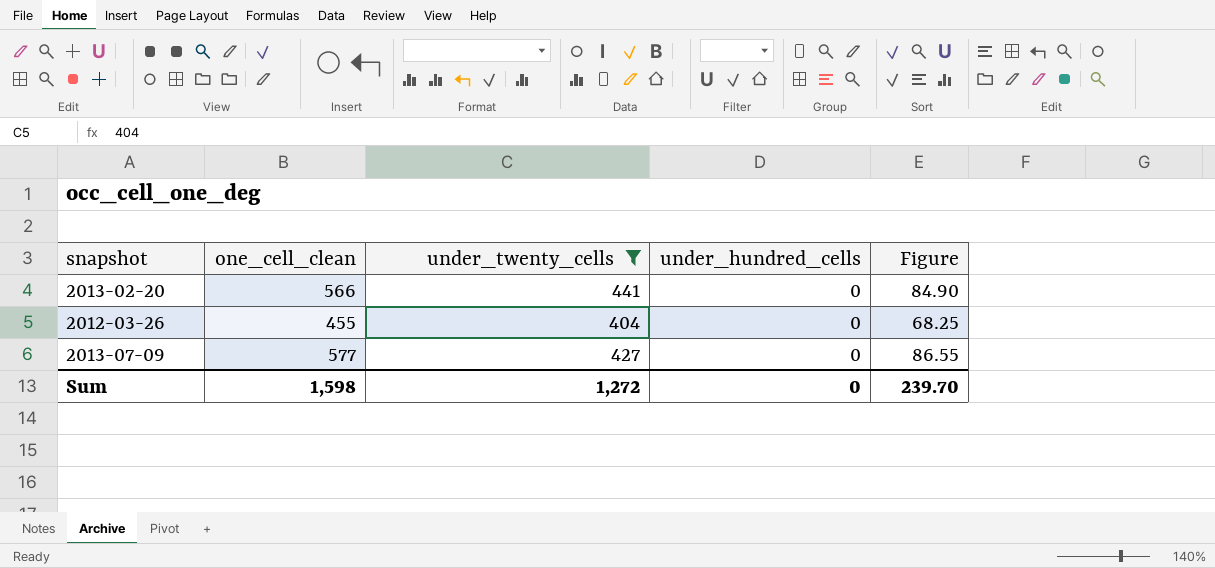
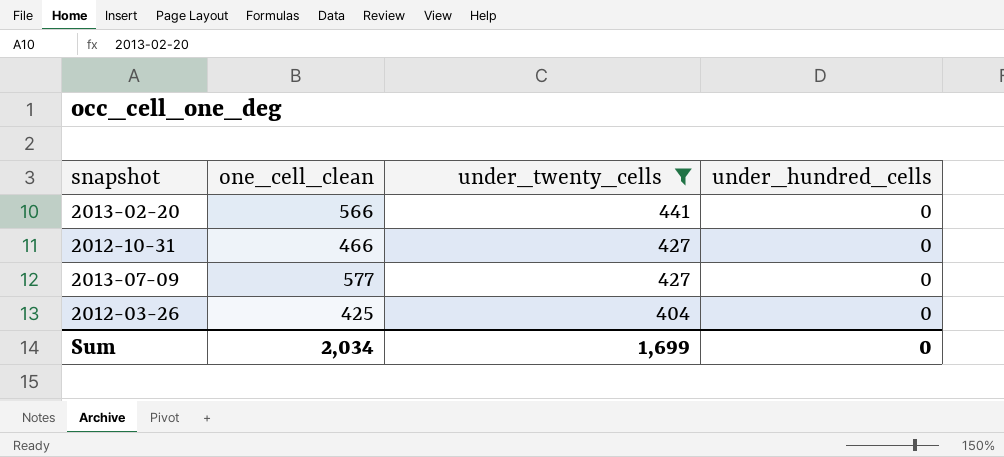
row order: none -> under_twenty_cells descending
column Figure | formula: [one_cell_clean] * 0.15 -> none
row 2012-10-31: none -> 466 | 427 | 0
2012-03-26 | one_cell_clean: 455 -> 425
Sum | one_cell_clean: 1,598 -> 2,034
Sum | under_twenty_cells: 1,272 -> 1,699

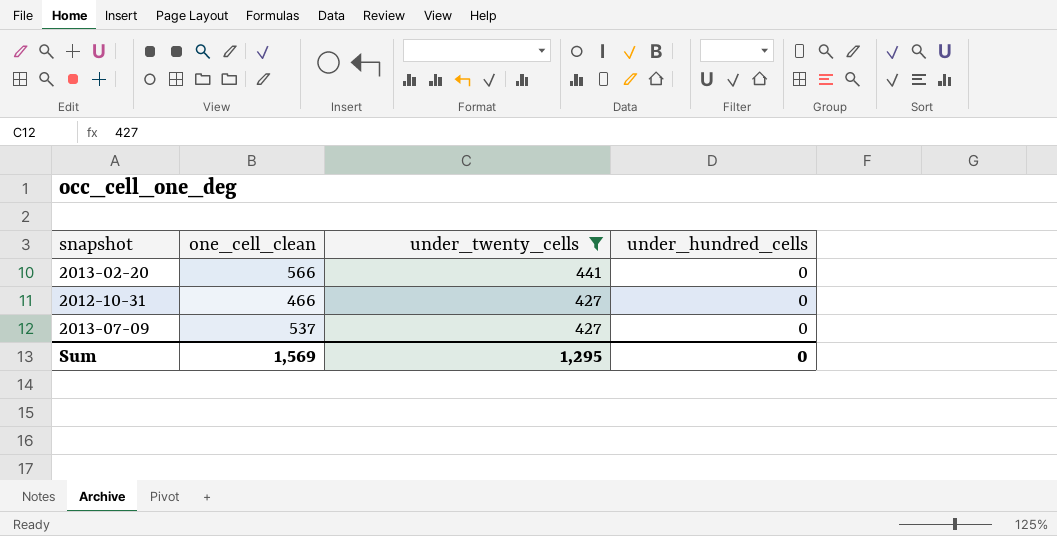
row 2012-03-26: 425 | 404 | 0 -> none
2013-07-09 | one_cell_clean: 577 -> 537
Sum | one_cell_clean: 2,034 -> 1,569
Sum | under_twenty_cells: 1,699 -> 1,295

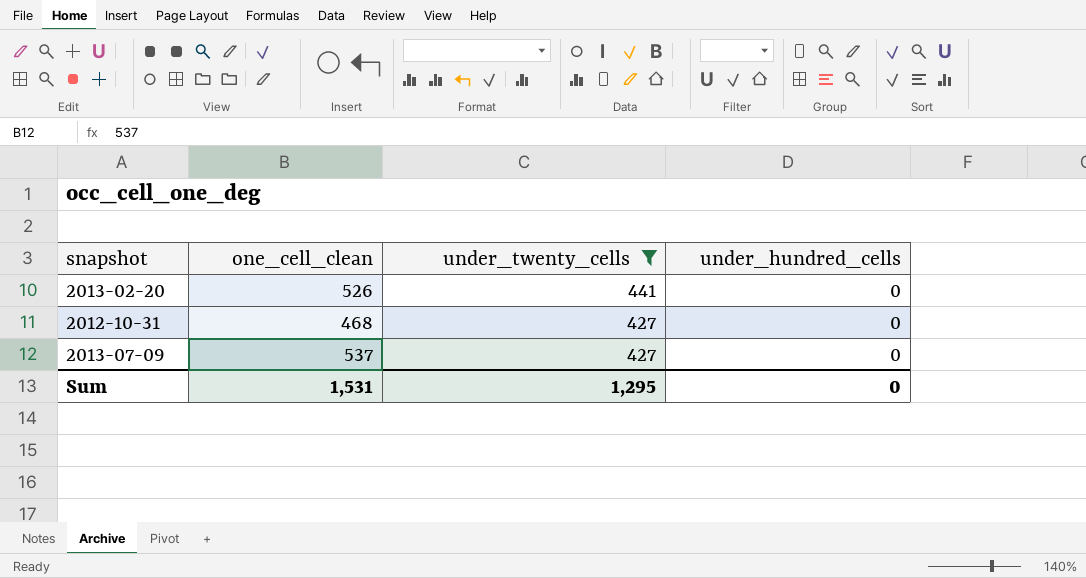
2013-02-20 | one_cell_clean: 566 -> 526
2012-10-31 | one_cell_clean: 466 -> 468
Sum | one_cell_clean: 1,569 -> 1,531

